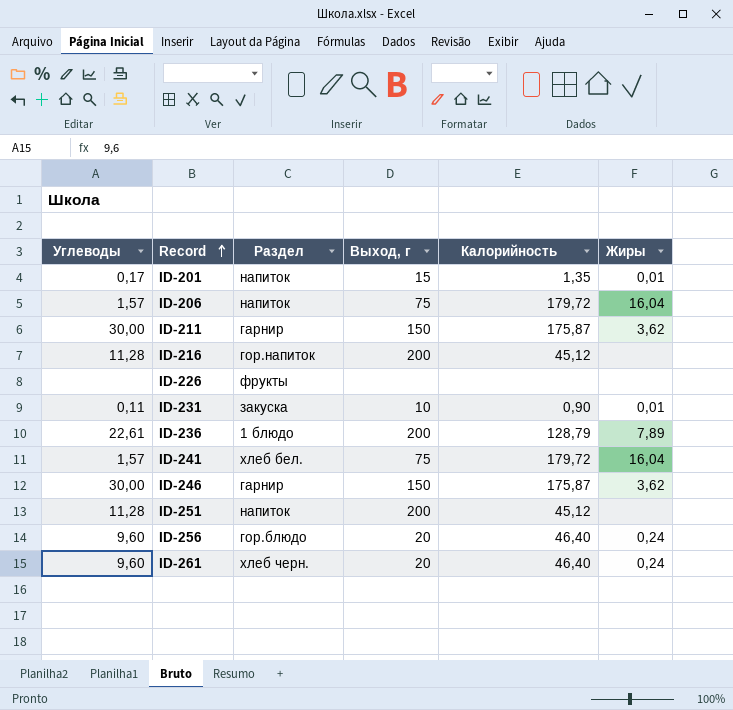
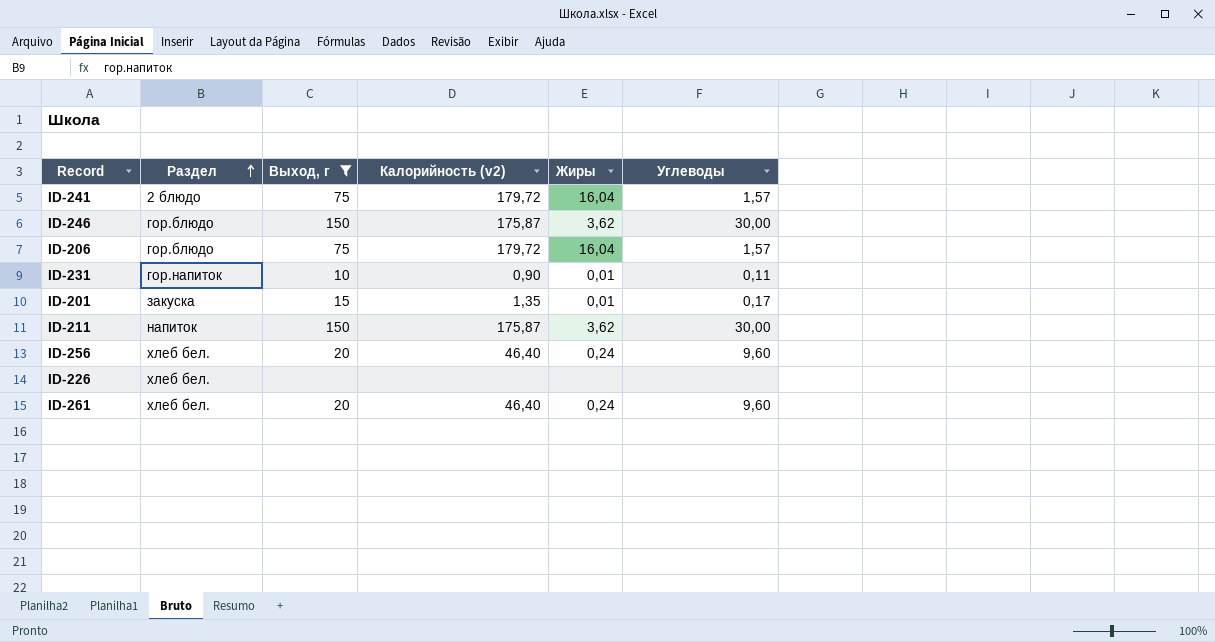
filter: none -> Выход, г != 200
row order: Record ascending -> Раздел ascending
column name: Калорийность -> Калорийность (v2)
column Углеводы | position: 1 -> 6
ID-241 | Раздел: хлеб бел. -> 2 блюдо
ID-246 | Раздел: гарнир -> гор.блюдо
ID-206 | Раздел: напиток -> гор.блюдо
ID-231 | Раздел: закуска -> гор.напиток
ID-201 | Раздел: напиток -> закуска
ID-211 | Раздел: гарнир -> напиток
ID-256 | Раздел: гор.блюдо -> хлеб бел.
ID-226 | Раздел: фрукты -> хлеб бел.
ID-261 | Раздел: хлеб черн. -> хлеб бел.

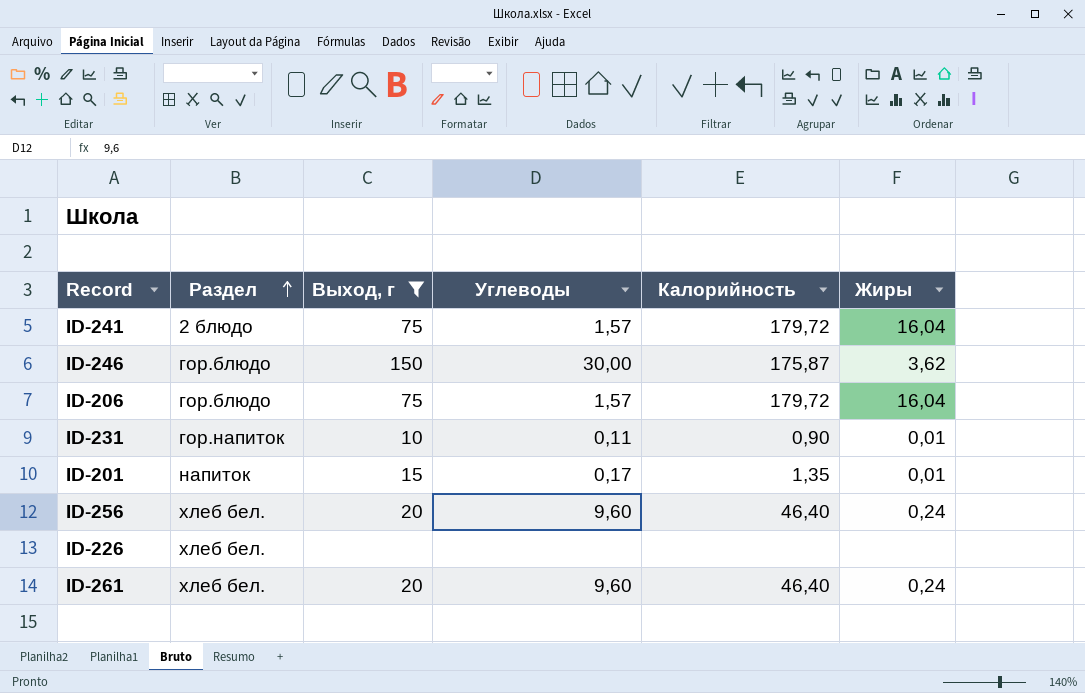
column Углеводы | position: 6 -> 4
column name: Калорийность (v2) -> Калорийность
row ID-211: напиток | 150 | 175,87 | 3,62 | 30,00 -> none
ID-201 | Раздел: закуска -> напиток

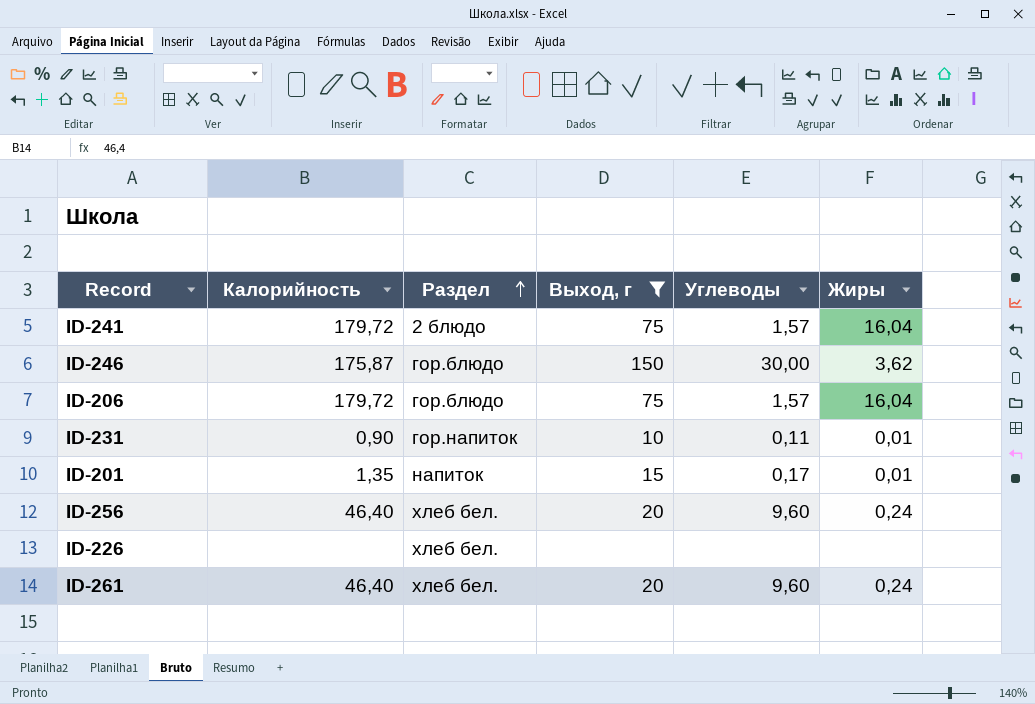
column Калорийность | position: 5 -> 2

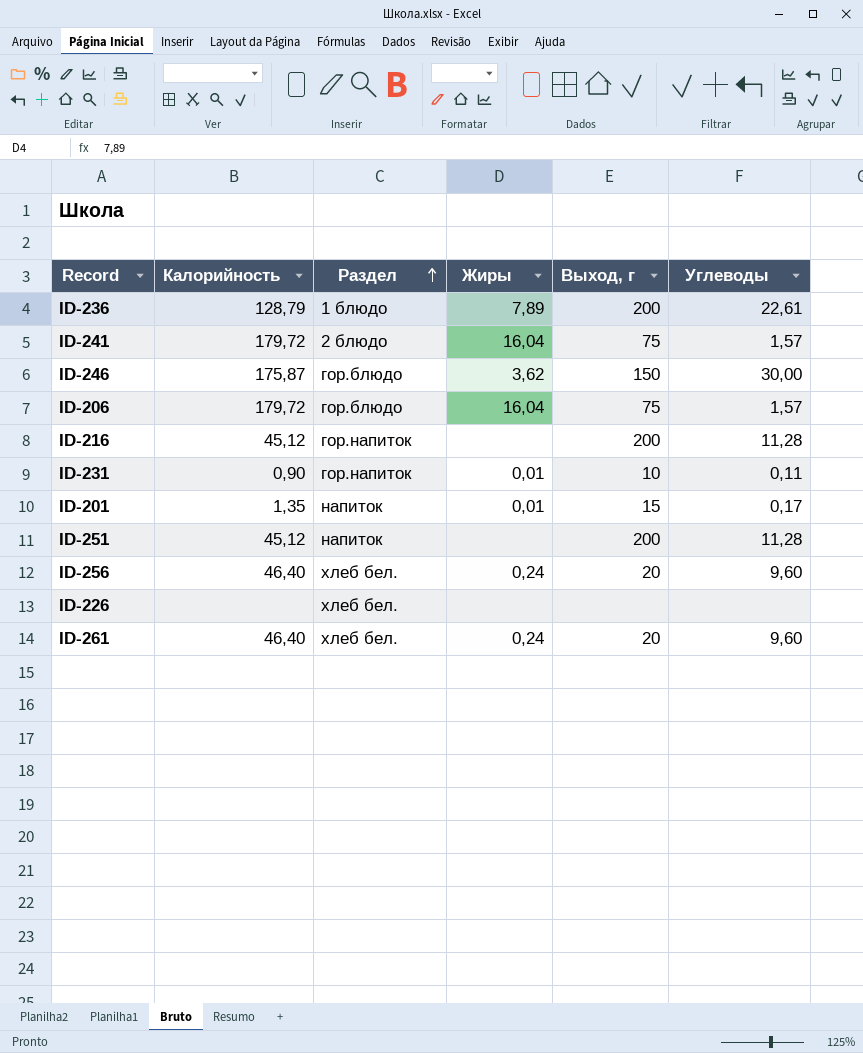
filter: Выход, г != 200 -> none
column Жиры | position: 6 -> 4

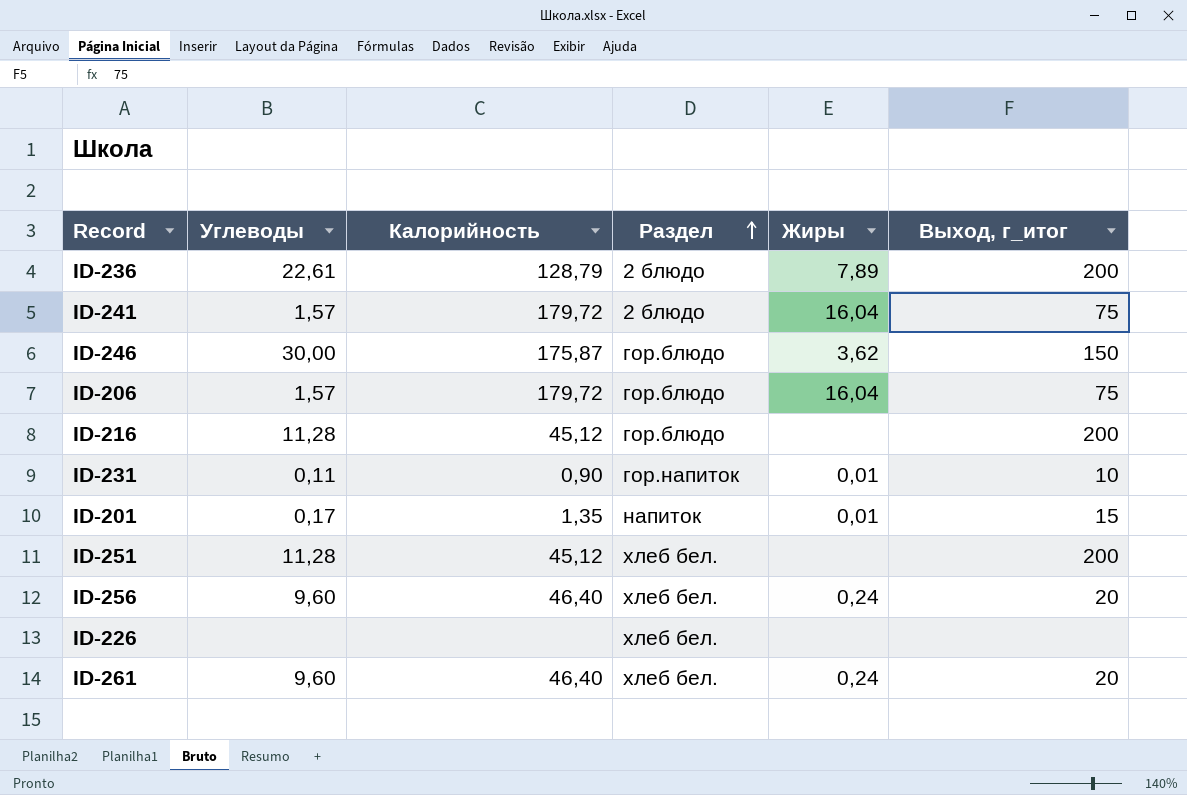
column Углеводы | position: 6 -> 2
column name: Выход, г -> Выход, г_итог
ID-236 | Раздел: 1 блюдо -> 2 блюдо
ID-216 | Раздел: гор.напиток -> гор.блюдо
ID-251 | Раздел: напиток -> хлеб бел.

